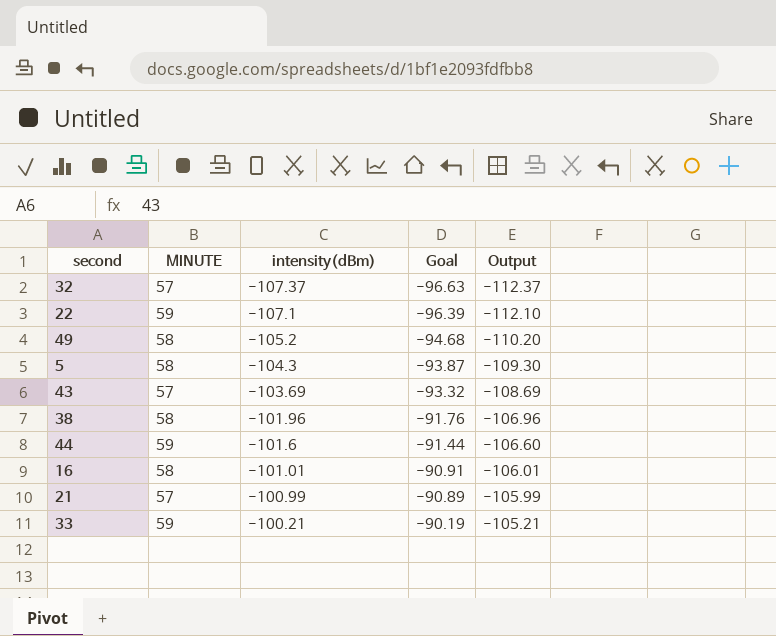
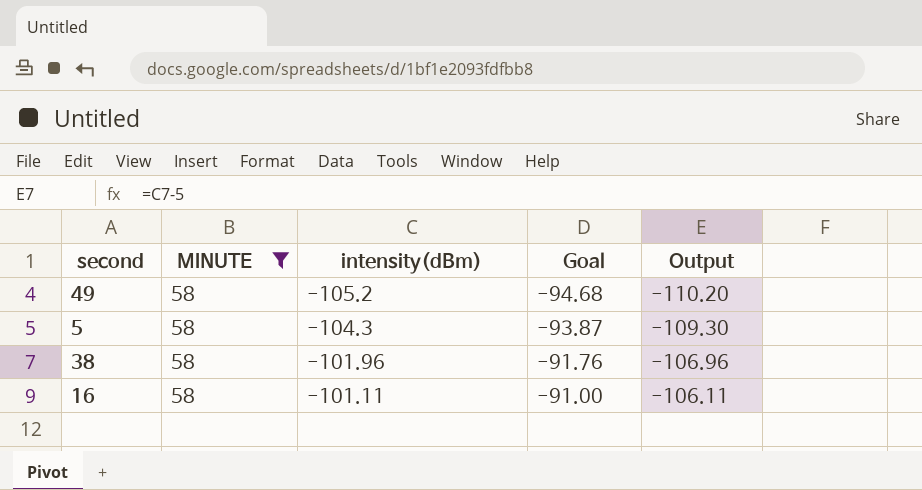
filter: none -> MINUTE = 58
16 | intensity(dBm): -101.01 -> -101.11
16 | Goal: -90.91 -> -91.00
16 | Output: -106.01 -> -106.11

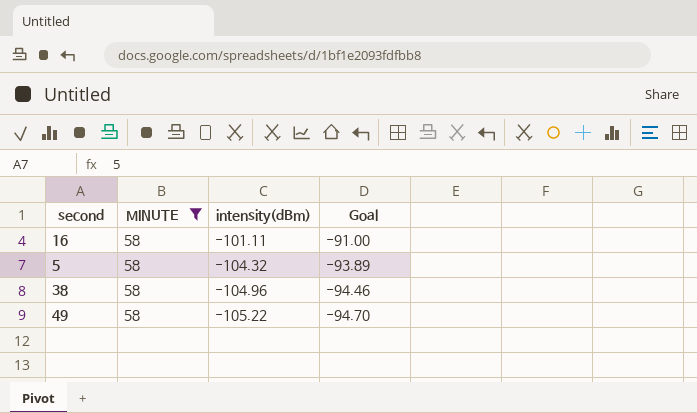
row order: intensity(dBm) ascending -> intensity(dBm) descending
column Output | formula: [intensity(dBm)] - 5 -> none
5 | intensity(dBm): -104.3 -> -104.32
5 | Goal: -93.87 -> -93.89
38 | intensity(dBm): -101.96 -> -104.96
38 | Goal: -91.76 -> -94.46
49 | intensity(dBm): -105.2 -> -105.22
49 | Goal: -94.68 -> -94.70

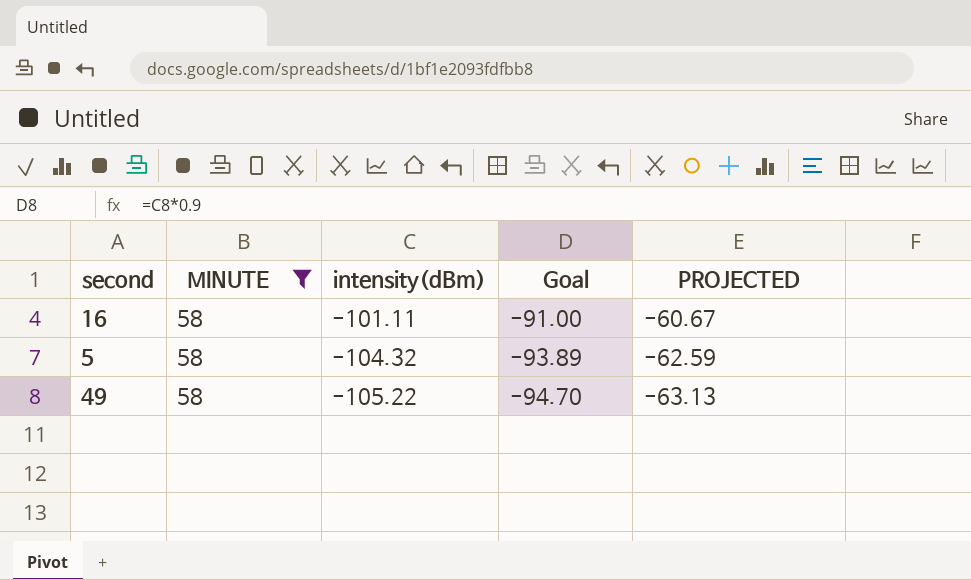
column PROJECTED | formula: none -> [intensity(dBm)] * 0.6
row 38: 58 | -104.96 | -94.46 -> none

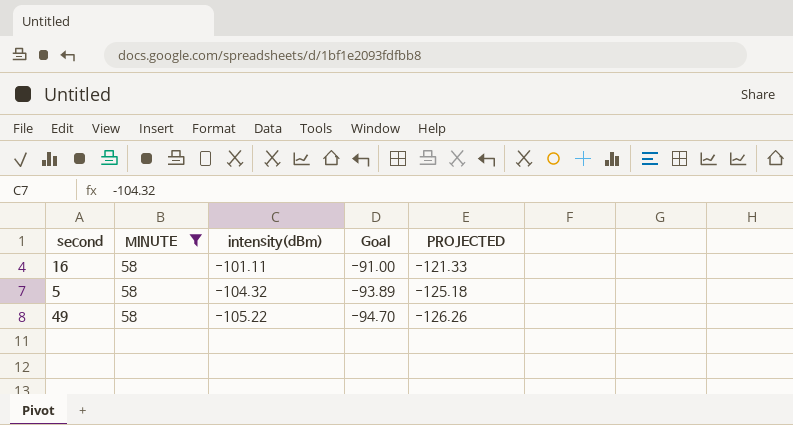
column PROJECTED | formula: [intensity(dBm)] * 0.6 -> [intensity(dBm)] * 1.2

